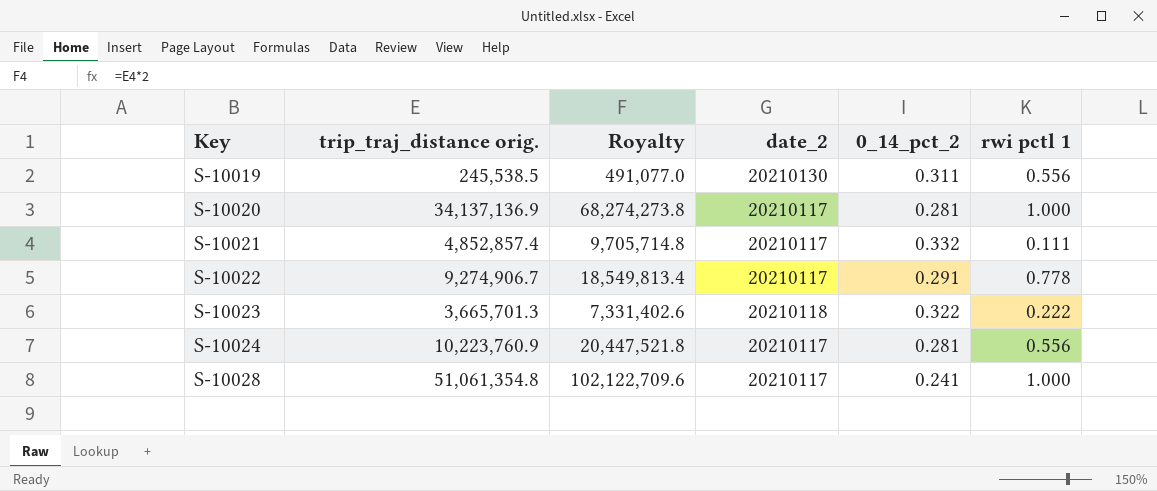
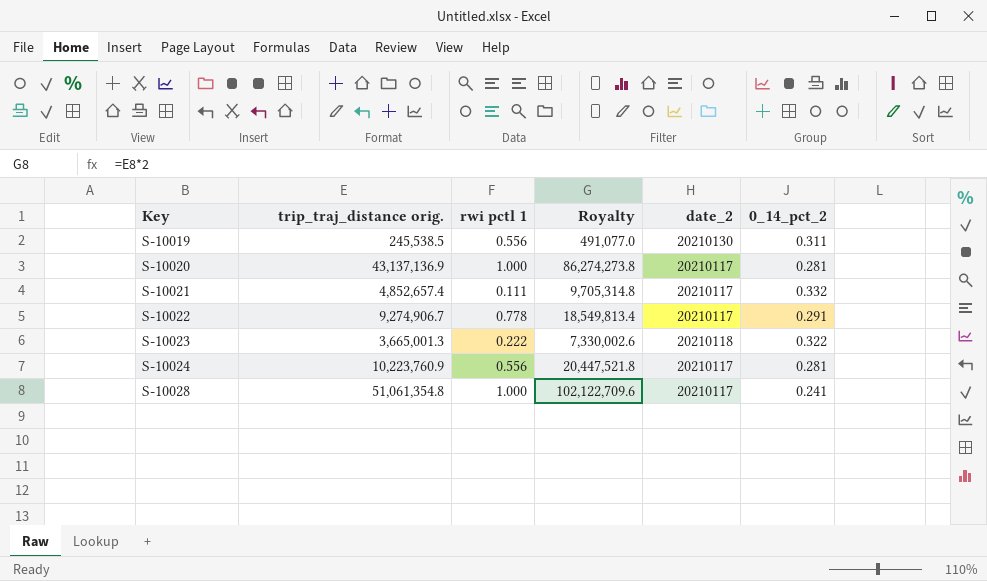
column rwi pctl 1 | position: 6 -> 3
S-10020 | trip_traj_distance orig.: 34,137,136.9 -> 43,137,136.9
S-10020 | Royalty: 68,274,273.8 -> 86,274,273.8
S-10021 | trip_traj_distance orig.: 4,852,857.4 -> 4,852,657.4
S-10021 | Royalty: 9,705,714.8 -> 9,705,314.8
S-10023 | trip_traj_distance orig.: 3,665,701.3 -> 3,665,001.3
S-10023 | Royalty: 7,331,402.6 -> 7,330,002.6

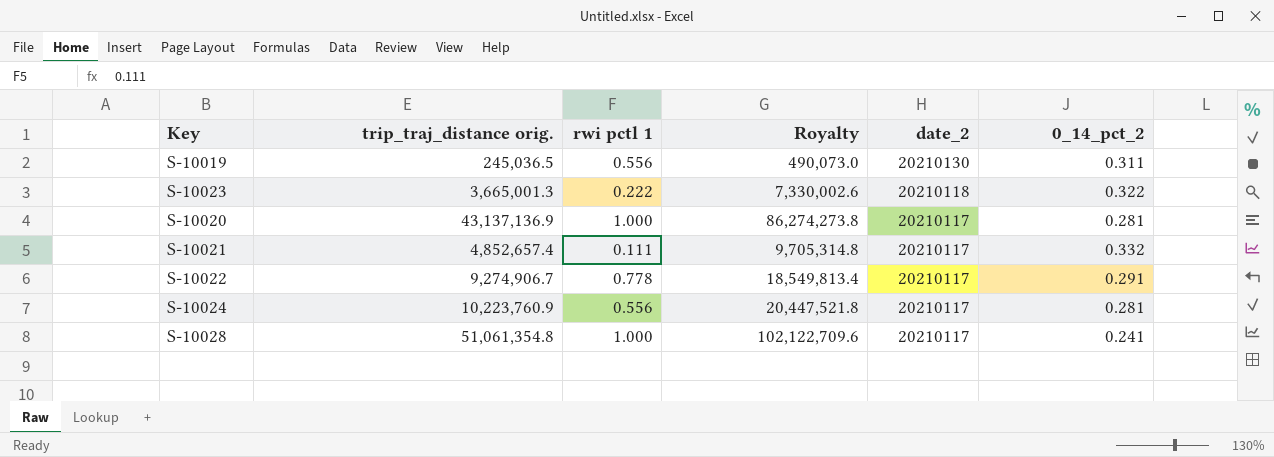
row order: Key ascending -> date_2 descending
S-10019 | trip_traj_distance orig.: 245,538.5 -> 245,036.5
S-10019 | Royalty: 491,077.0 -> 490,073.0

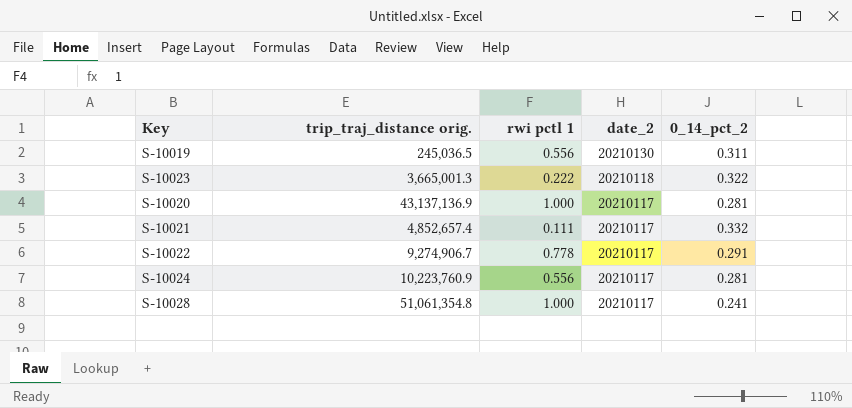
column Royalty | formula: [trip_traj_distance orig.] * 2 -> none

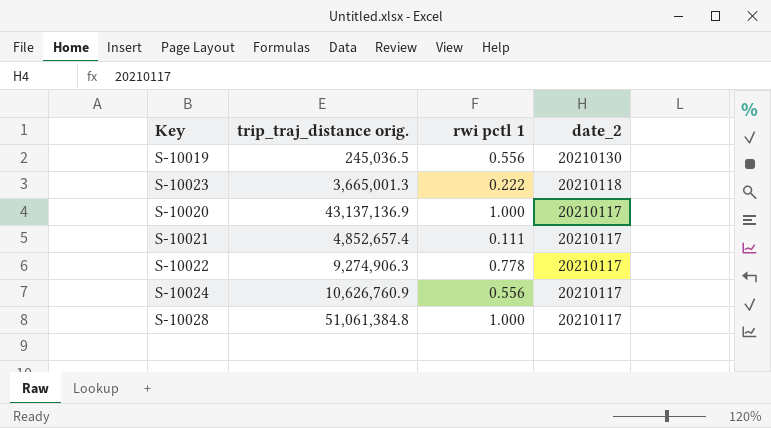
column 0_14_pct_2 | position: 5 -> none
S-10022 | trip_traj_distance orig.: 9,274,906.7 -> 9,274,906.3
S-10024 | trip_traj_distance orig.: 10,223,760.9 -> 10,626,760.9
S-10028 | trip_traj_distance orig.: 51,061,354.8 -> 51,061,384.8

